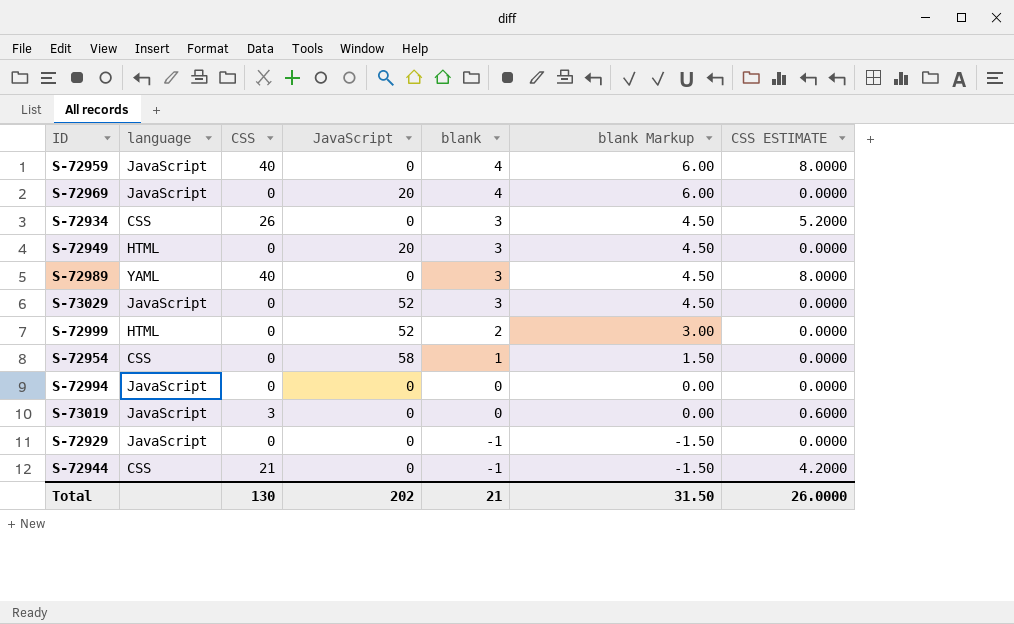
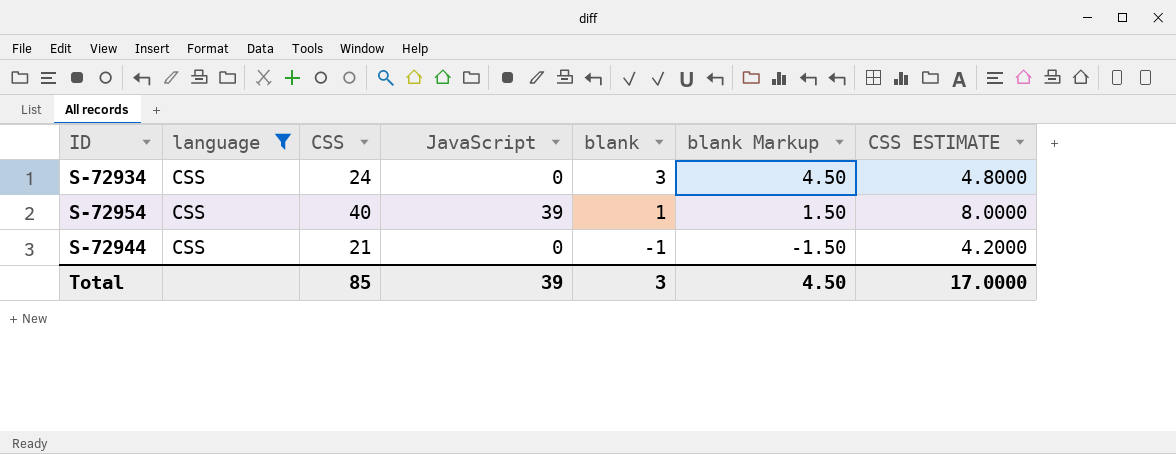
filter: none -> language = CSS
S-72934 | CSS: 26 -> 24
S-72934 | CSS ESTIMATE: 5.2000 -> 4.8000
S-72954 | CSS: 0 -> 40
S-72954 | JavaScript: 58 -> 39
S-72954 | CSS ESTIMATE: 0.0000 -> 8.0000
Total | CSS: 130 -> 85
Total | JavaScript: 202 -> 39
Total | blank: 21 -> 3
Total | blank Markup: 31.50 -> 4.50
Total | CSS ESTIMATE: 26.0000 -> 17.0000

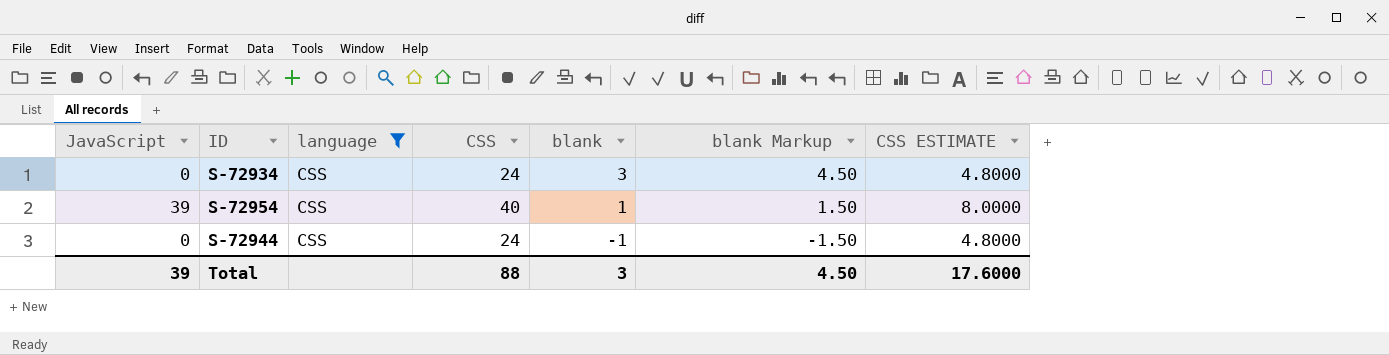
column JavaScript | position: 4 -> 1
S-72944 | CSS: 21 -> 24
S-72944 | CSS ESTIMATE: 4.2000 -> 4.8000
Total | CSS: 85 -> 88
Total | CSS ESTIMATE: 17.0000 -> 17.6000

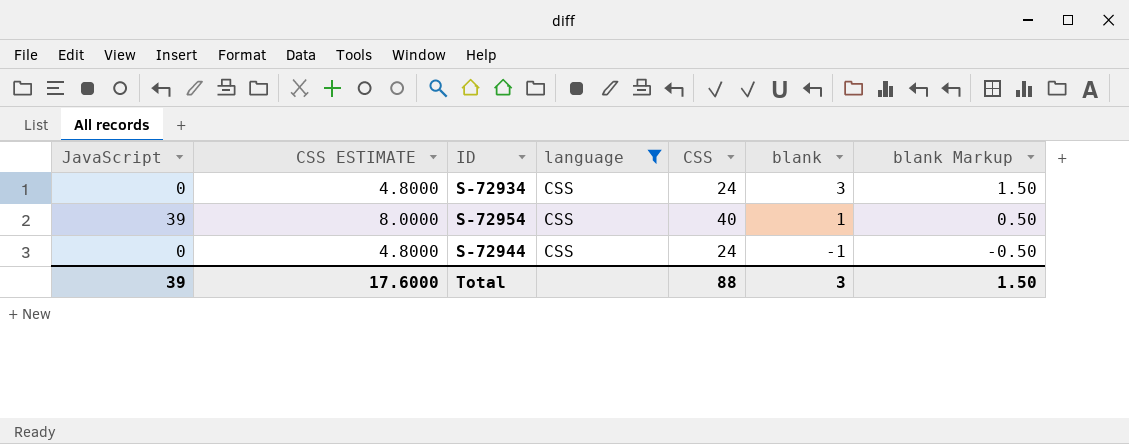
column CSS ESTIMATE | position: 7 -> 2
column blank Markup | formula: [blank] * 1.5 -> [blank] * 0.5
Total | blank Markup: 4.50 -> 1.50

